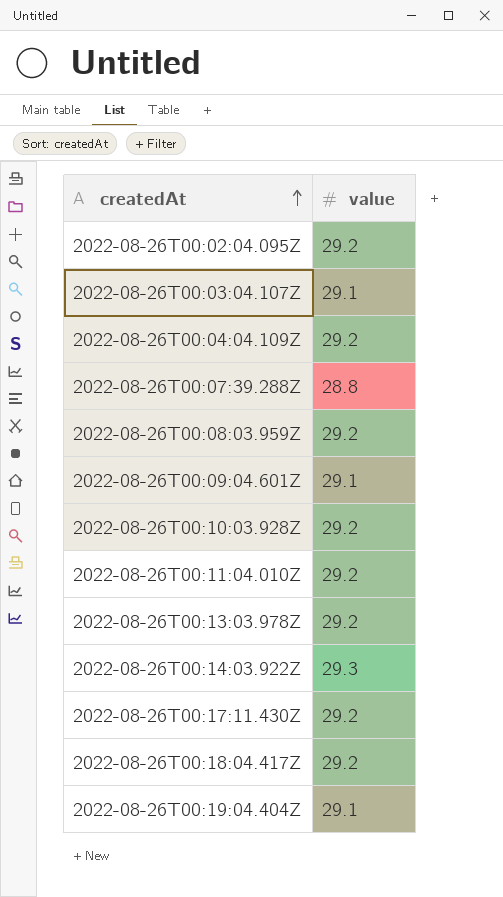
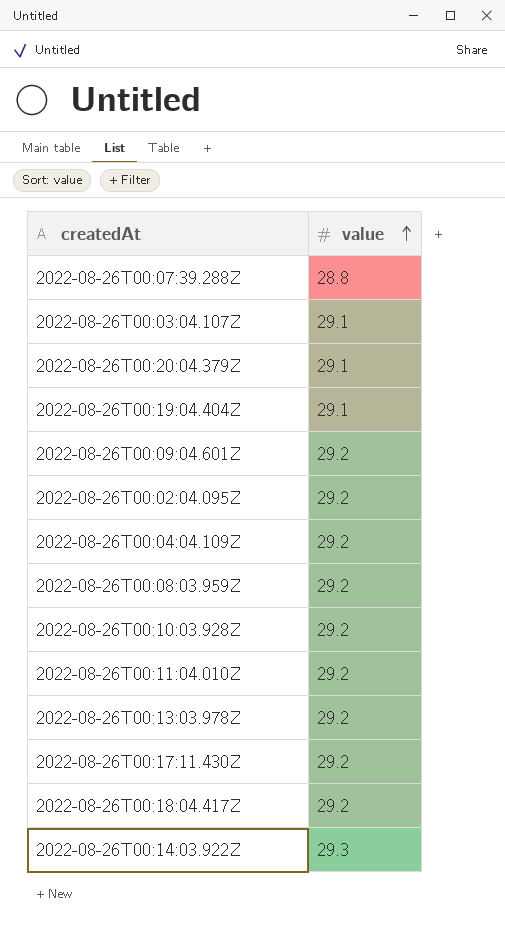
row order: createdAt ascending -> value ascending
row 2022-08-26T00:20:04.379Z: none -> 29.1
2022-08-26T00:09:04.601Z | value: 29.1 -> 29.2

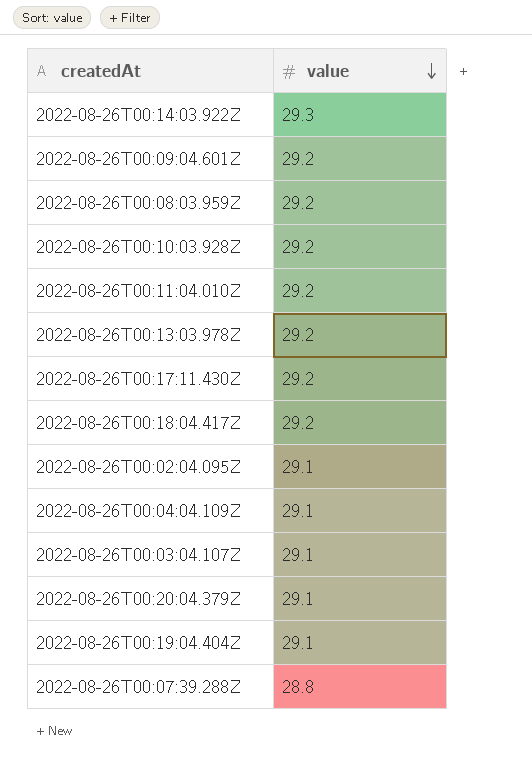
row order: value ascending -> value descending
2022-08-26T00:02:04.095Z | value: 29.2 -> 29.1
2022-08-26T00:04:04.109Z | value: 29.2 -> 29.1

